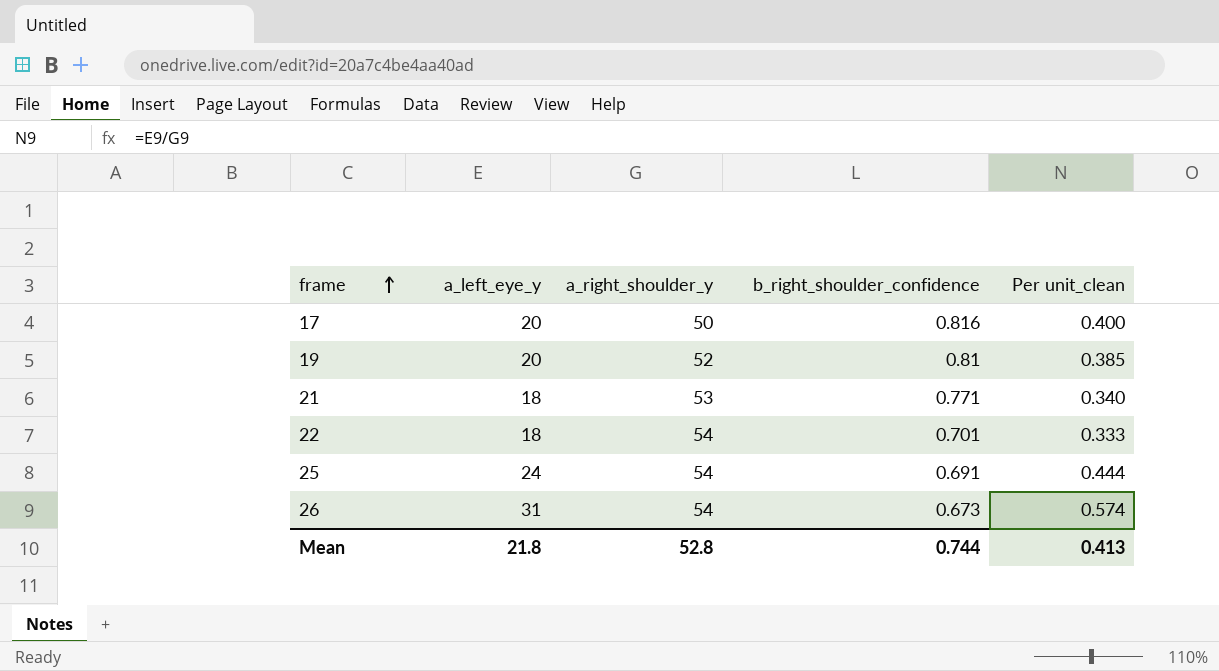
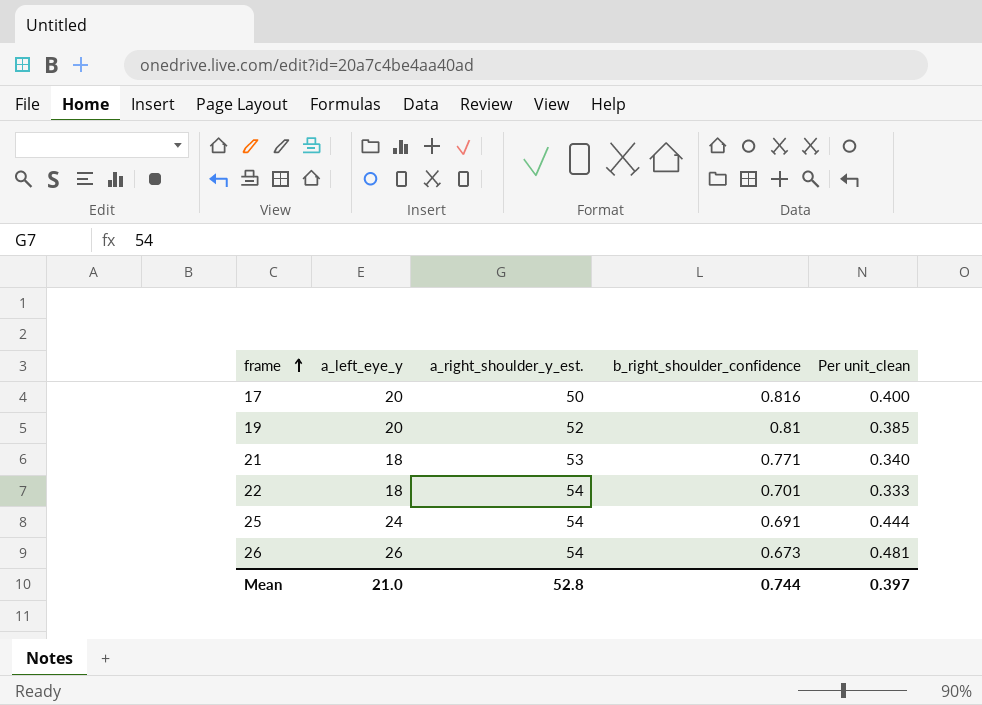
column name: a_right_shoulder_y -> a_right_shoulder_y_est.
26 | a_left_eye_y: 31 -> 26
26 | Per unit_clean: 0.574 -> 0.481
Mean | a_left_eye_y: 21.8 -> 21.0
Mean | Per unit_clean: 0.413 -> 0.397

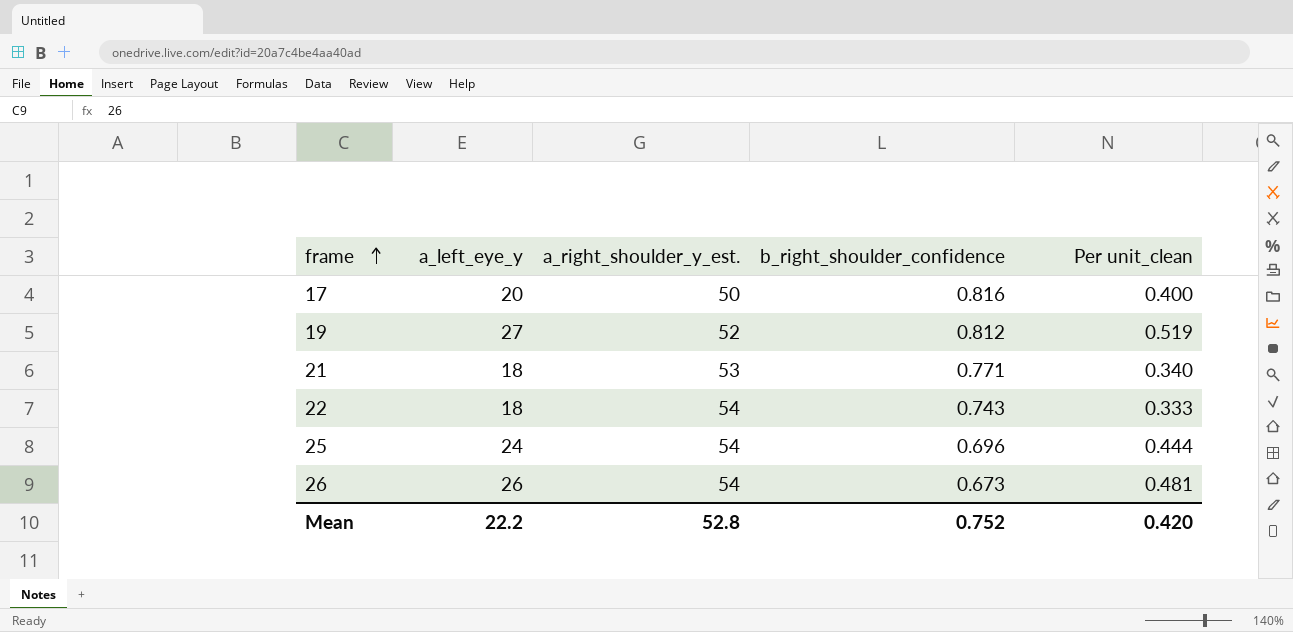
19 | a_left_eye_y: 20 -> 27
19 | b_right_shoulder_confidence: 0.81 -> 0.812
19 | Per unit_clean: 0.385 -> 0.519
22 | b_right_shoulder_confidence: 0.701 -> 0.743
25 | b_right_shoulder_confidence: 0.691 -> 0.696
Mean | a_left_eye_y: 21.0 -> 22.2
Mean | b_right_shoulder_confidence: 0.744 -> 0.752
Mean | Per unit_clean: 0.397 -> 0.420

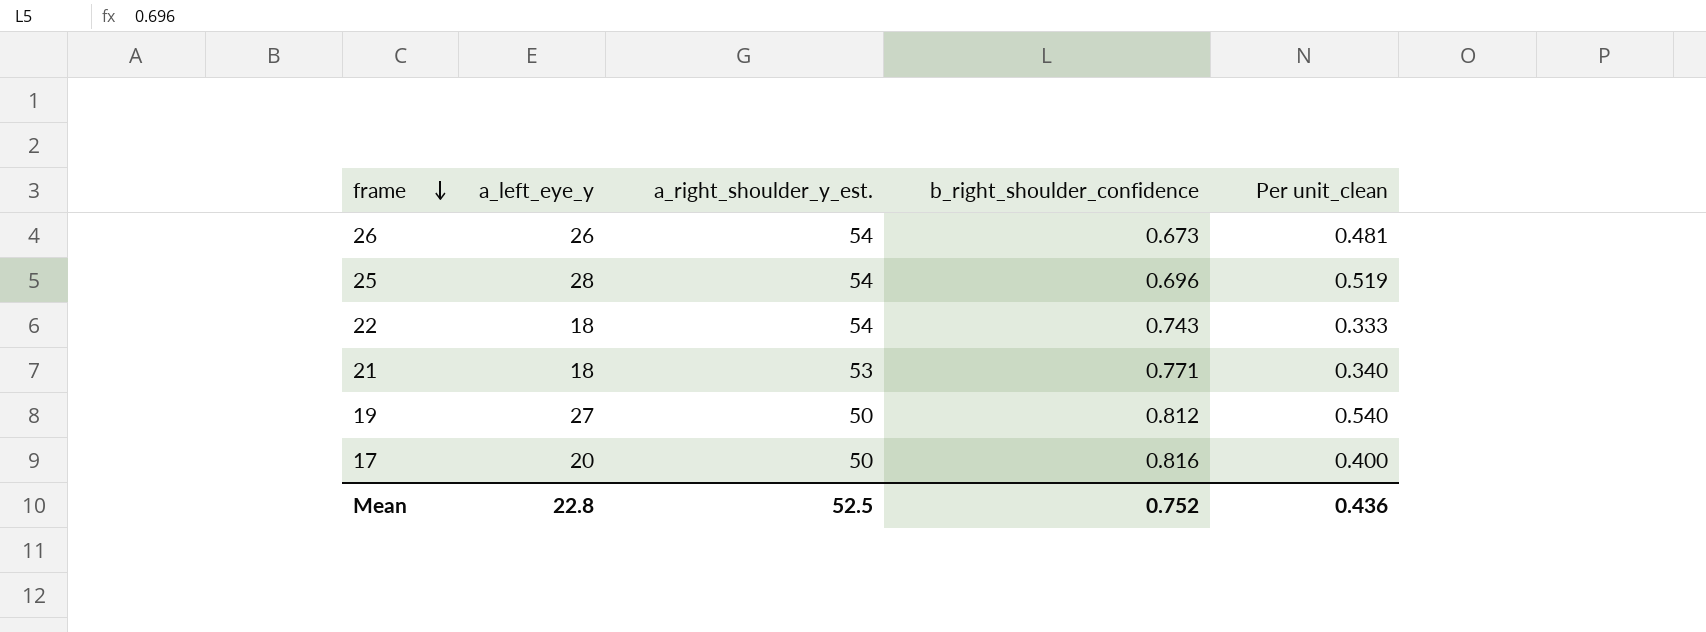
row order: frame ascending -> frame descending
25 | a_left_eye_y: 24 -> 28
25 | Per unit_clean: 0.444 -> 0.519
19 | a_right_shoulder_y_est.: 52 -> 50
19 | Per unit_clean: 0.519 -> 0.540
Mean | a_left_eye_y: 22.2 -> 22.8
Mean | a_right_shoulder_y_est.: 52.8 -> 52.5
Mean | Per unit_clean: 0.420 -> 0.436

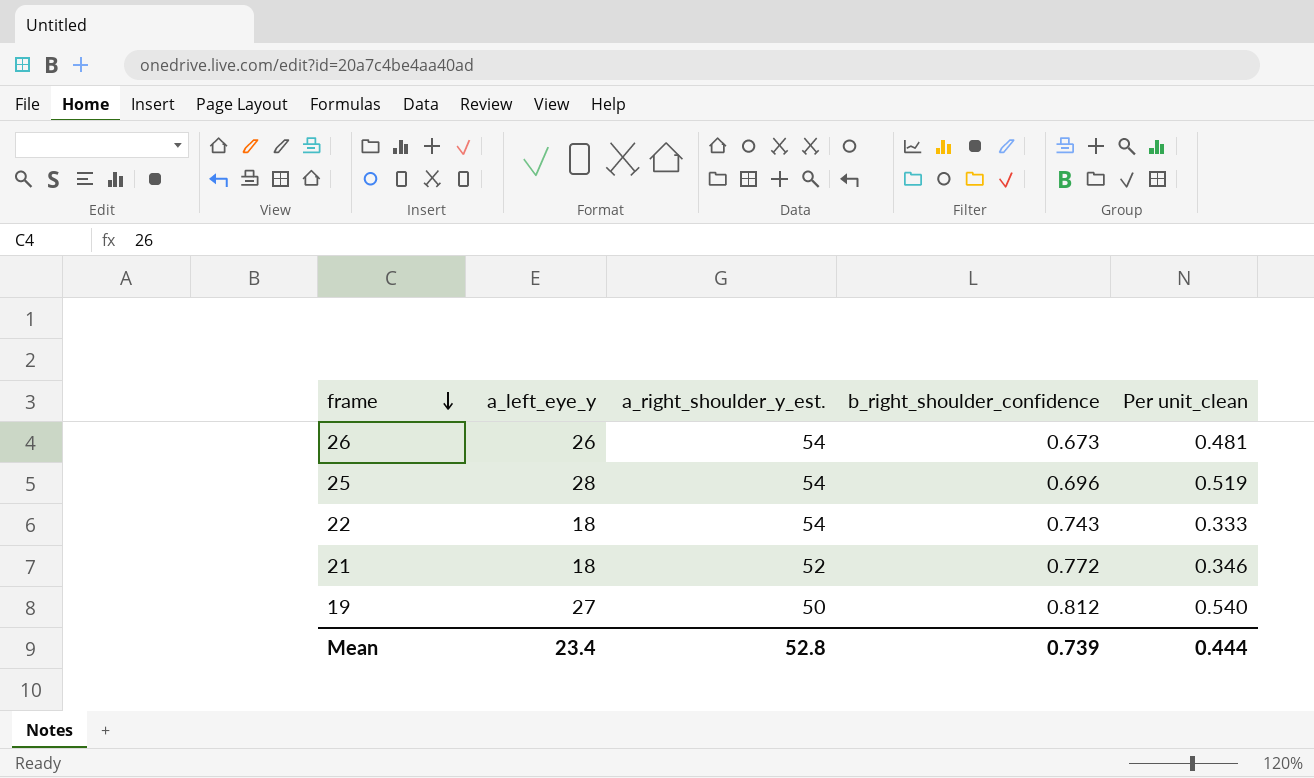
row 17: 20 | 50 | 0.816 | 0.400 -> none
21 | a_right_shoulder_y_est.: 53 -> 52
21 | b_right_shoulder_confidence: 0.771 -> 0.772
21 | Per unit_clean: 0.340 -> 0.346
Mean | a_left_eye_y: 22.8 -> 23.4
Mean | a_right_shoulder_y_est.: 52.5 -> 52.8
Mean | b_right_shoulder_confidence: 0.752 -> 0.739
Mean | Per unit_clean: 0.436 -> 0.444

